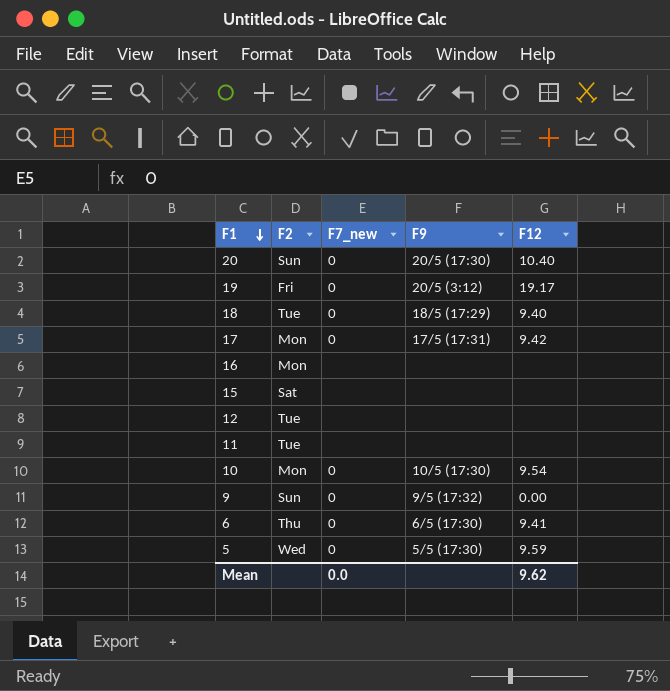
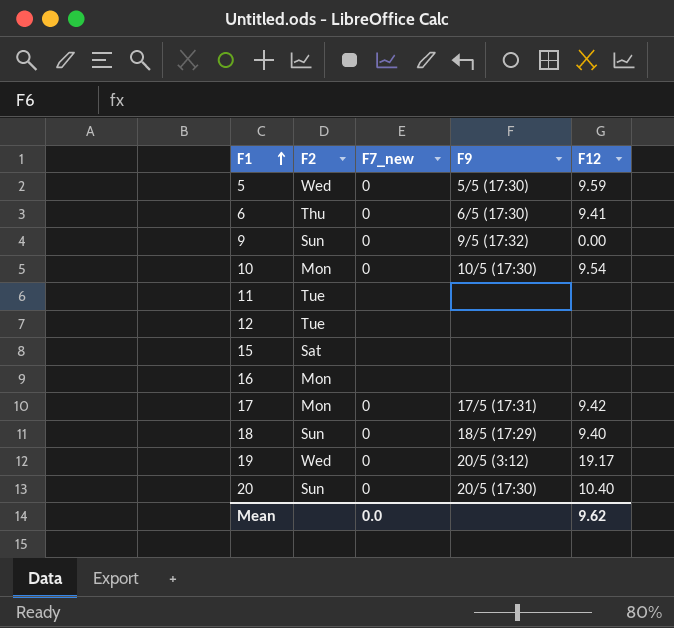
row order: F1 descending -> F1 ascending
18 | F2: Tue -> Sun
19 | F2: Fri -> Wed

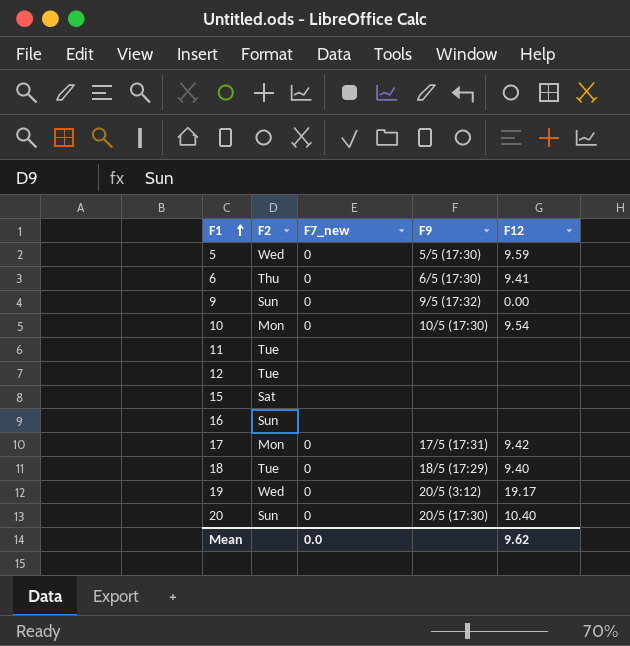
16 | F2: Mon -> Sun
18 | F2: Sun -> Tue

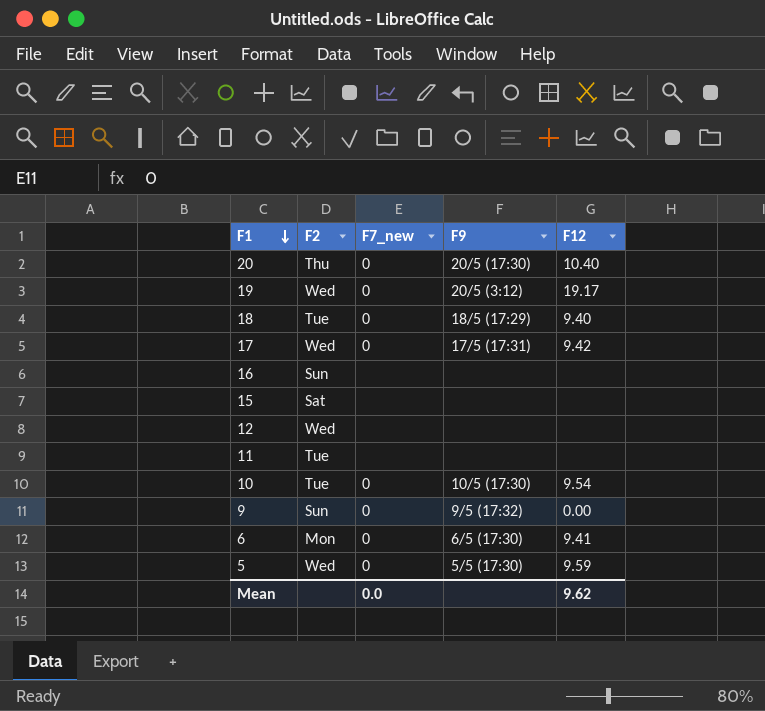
row order: F1 ascending -> F1 descending
20 | F2: Sun -> Thu
17 | F2: Mon -> Wed
12 | F2: Tue -> Wed
10 | F2: Mon -> Tue
6 | F2: Thu -> Mon

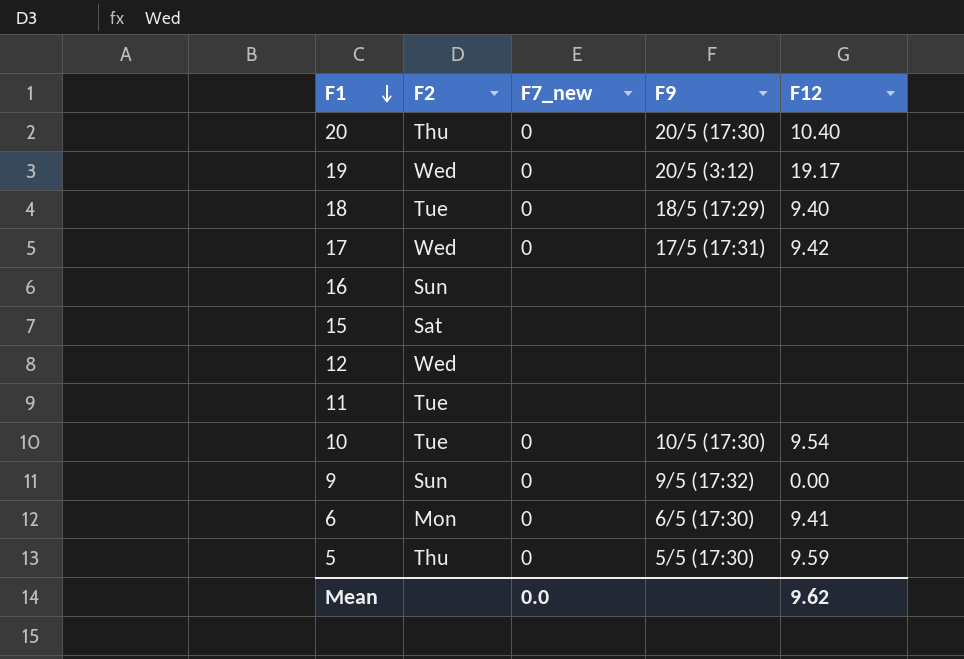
5 | F2: Wed -> Thu

